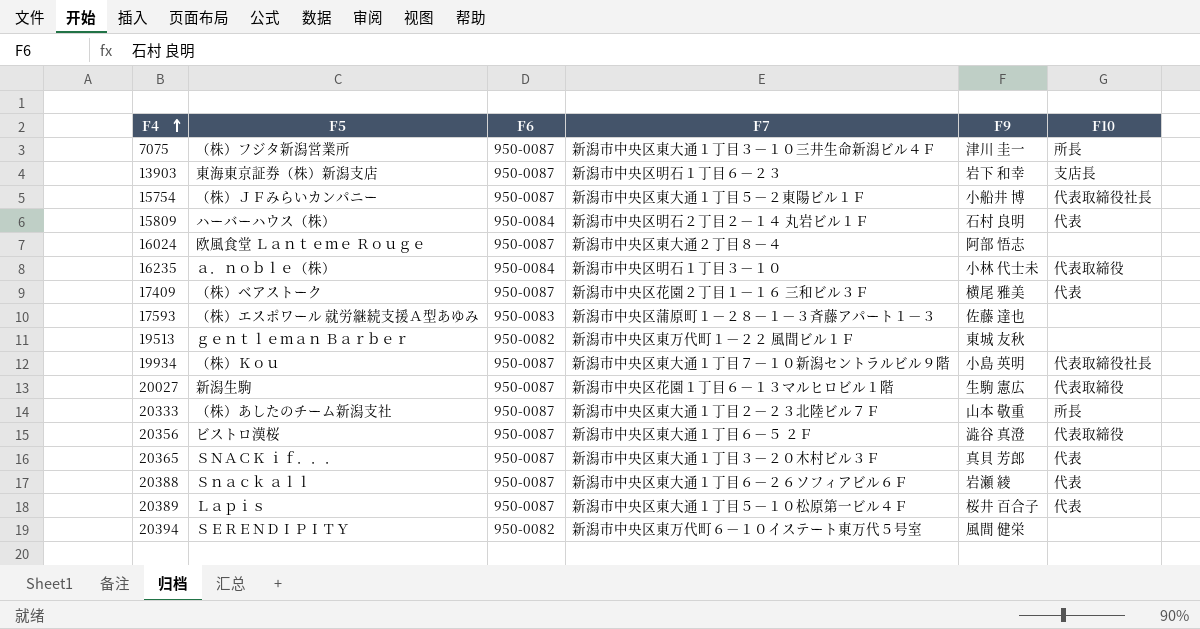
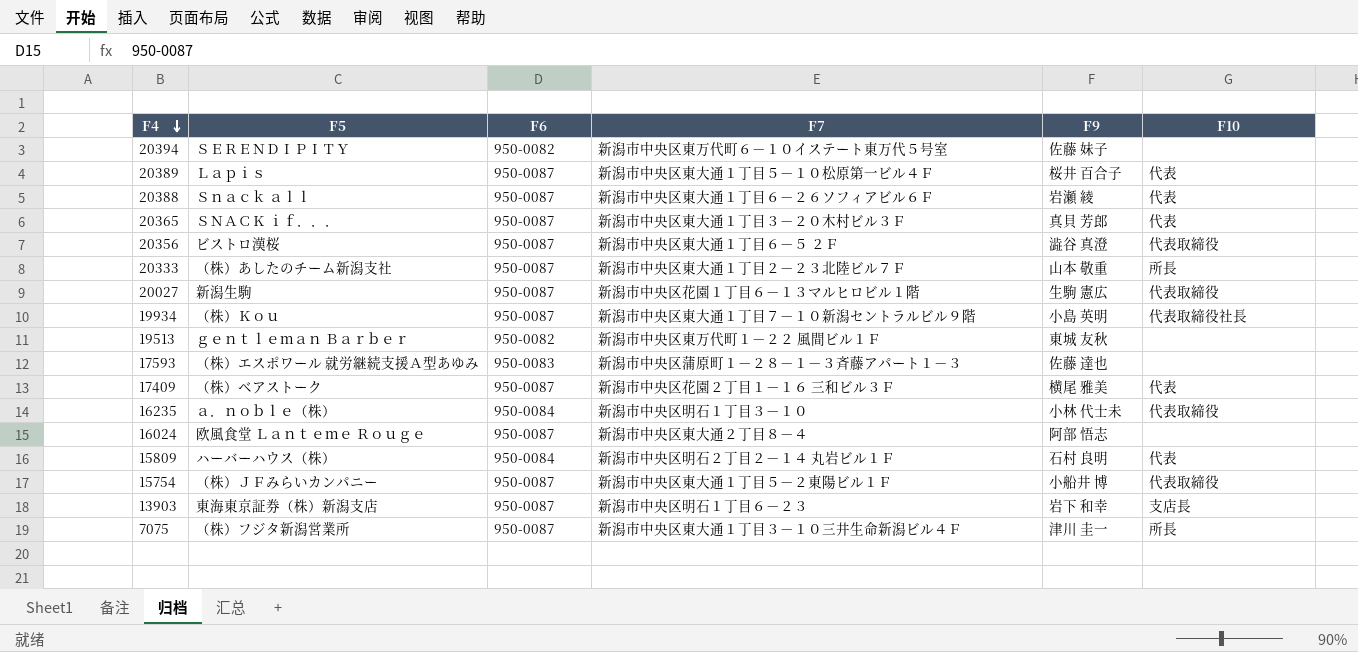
row order: F4 ascending -> F4 descending
20394 | F9: 風間 健栄 -> 佐藤 妹子
15754 | F10: 代表取締役社長 -> 代表取締役

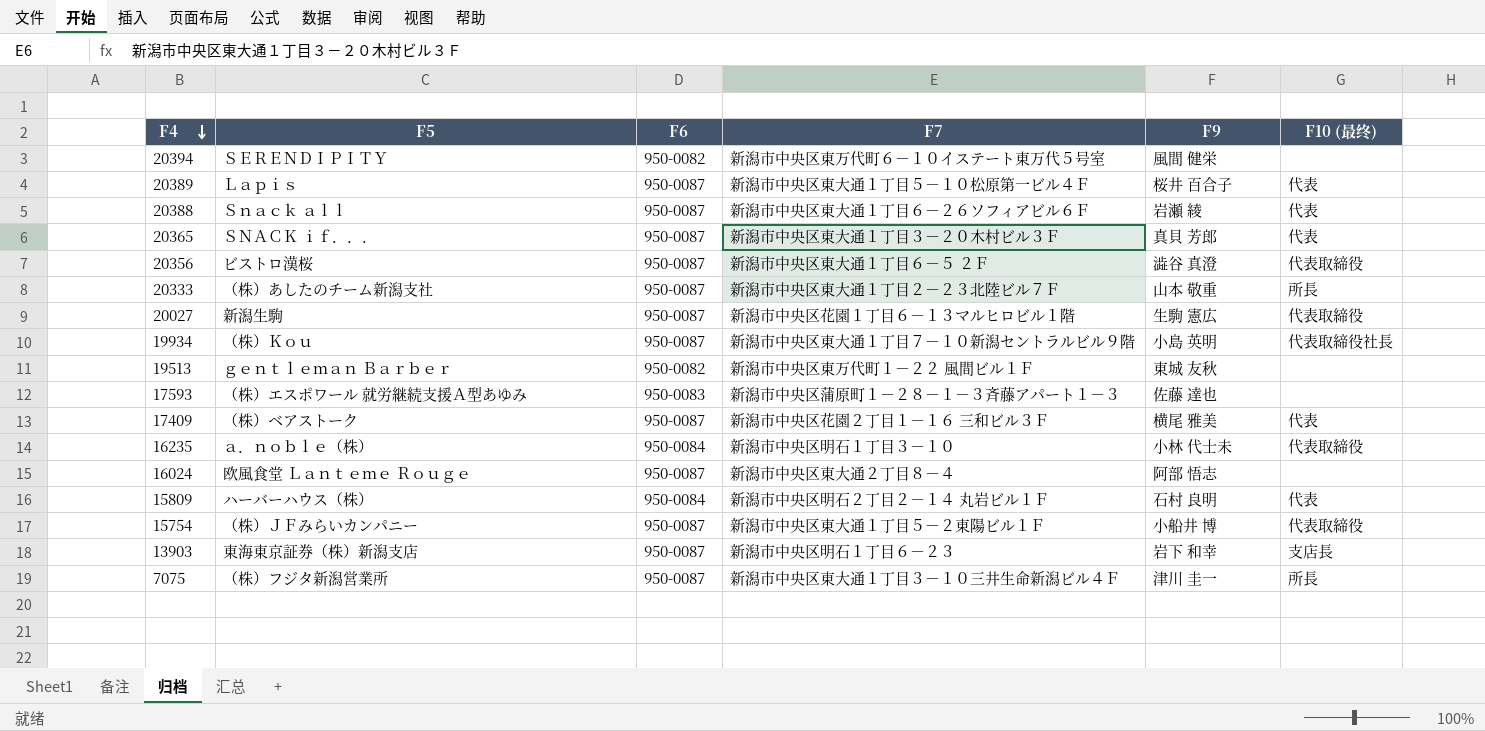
column name: F10 -> F10 (最终)
20394 | F9: 佐藤 妹子 -> 風間 健栄

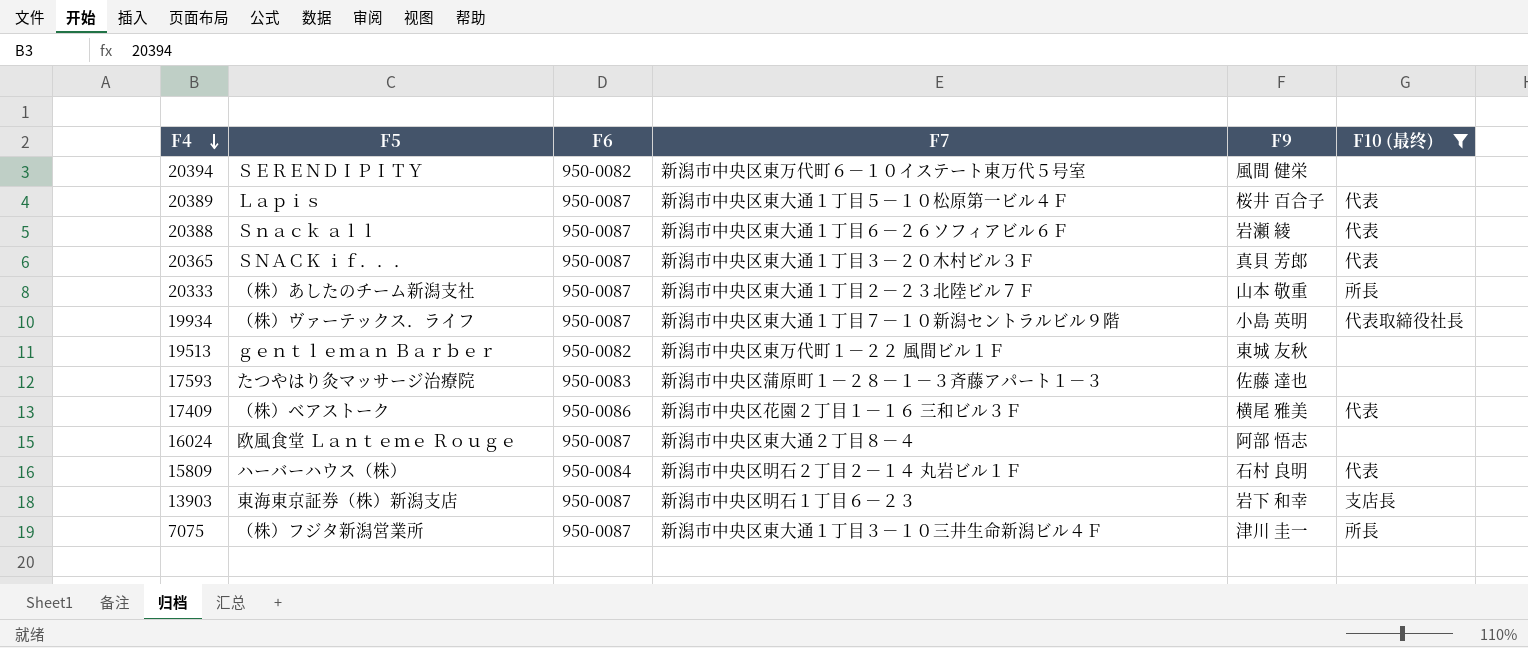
filter: none -> F10 (最终) != 代表取締役
19934 | F5: （株）Ｋｏｕ -> （株）ヴァーテックス．ライフ
17593 | F5: （株）エスポワール 就労継続支援Ａ型あゆみ -> たつやはり灸マッサージ治療院
17409 | F6: 950-0087 -> 950-0086

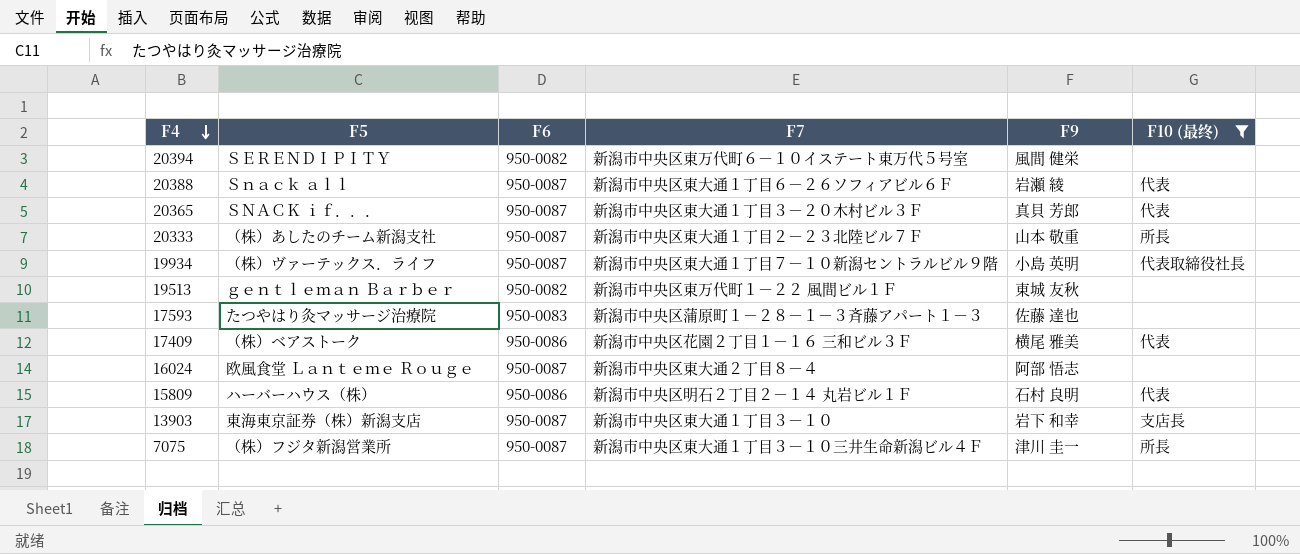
row 20389: Ｌａｐｉｓ | 950-0087 | 新潟市中央区東大通１丁目５－１０松原第一ビル４Ｆ | 桜井 百合子 | 代表 -> none
15809 | F6: 950-0084 -> 950-0086
13903 | F7: 新潟市中央区明石１丁目６－２３ -> 新潟市中央区東大通１丁目３－１０

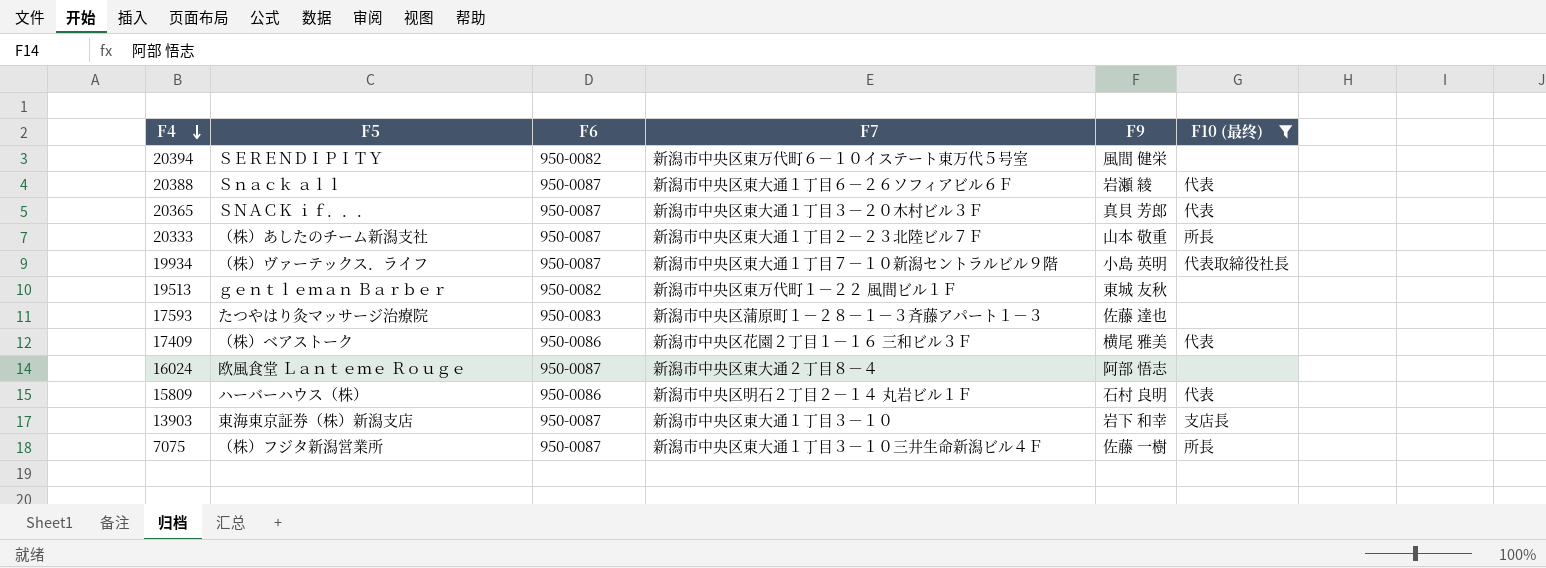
7075 | F9: 津川 圭一 -> 佐藤 一樹

